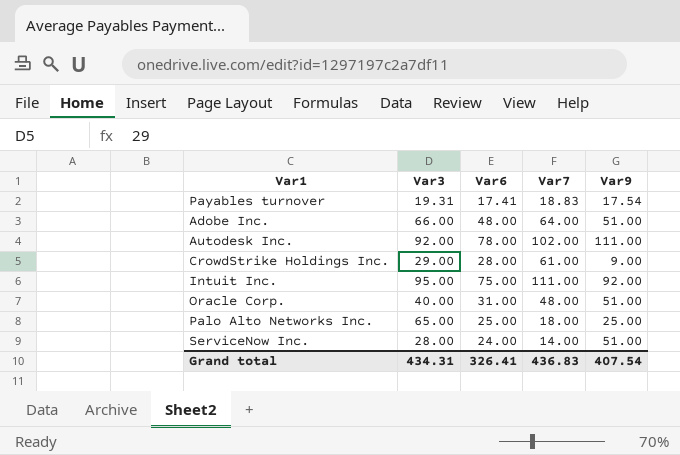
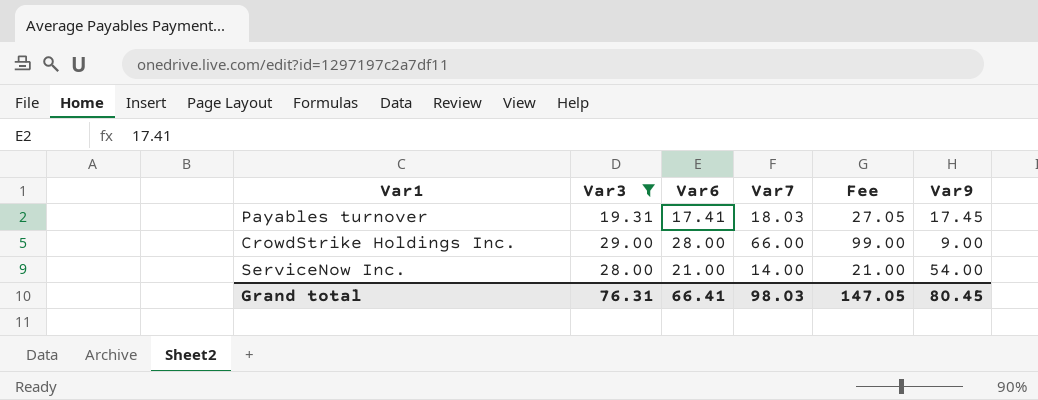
filter: none -> Var3 <= 29.00
column Fee | formula: none -> [Var7] * 1.5
Payables turnover | Var7: 18.83 -> 18.03
Payables turnover | Var9: 17.54 -> 17.45
CrowdStrike Holdings Inc. | Var7: 61.00 -> 66.00
ServiceNow Inc. | Var6: 24.00 -> 21.00
ServiceNow Inc. | Var9: 51.00 -> 54.00
Grand total | Var3: 434.31 -> 76.31
Grand total | Var6: 326.41 -> 66.41
Grand total | Var7: 436.83 -> 98.03
Grand total | Var9: 407.54 -> 80.45

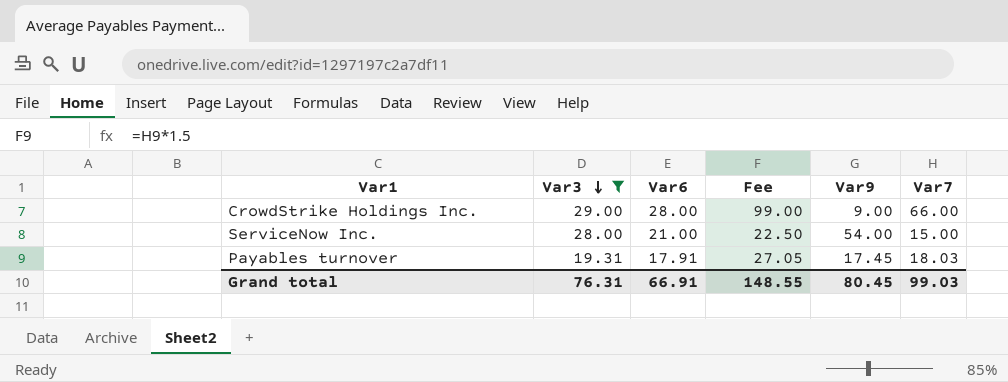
row order: none -> Var3 descending
column Var7 | position: 4 -> 6
ServiceNow Inc. | Fee: 21.00 -> 22.50
ServiceNow Inc. | Var7: 14.00 -> 15.00
Payables turnover | Var6: 17.41 -> 17.91
Grand total | Var6: 66.41 -> 66.91
Grand total | Fee: 147.05 -> 148.55
Grand total | Var7: 98.03 -> 99.03

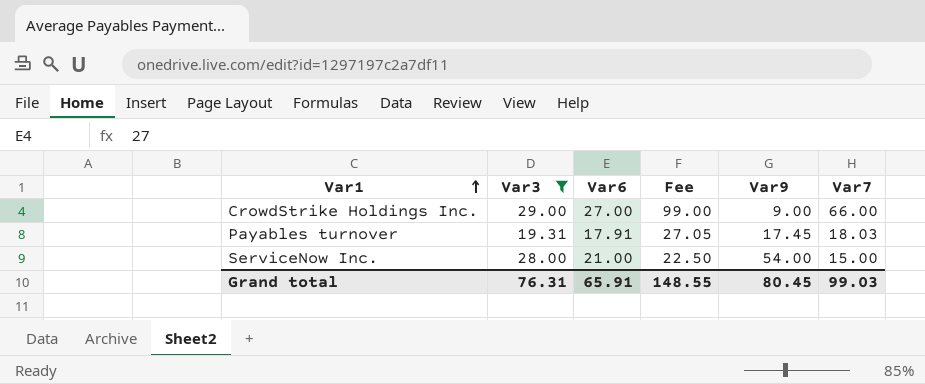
row order: Var3 descending -> Var1 ascending
CrowdStrike Holdings Inc. | Var6: 28.00 -> 27.00
Grand total | Var6: 66.91 -> 65.91

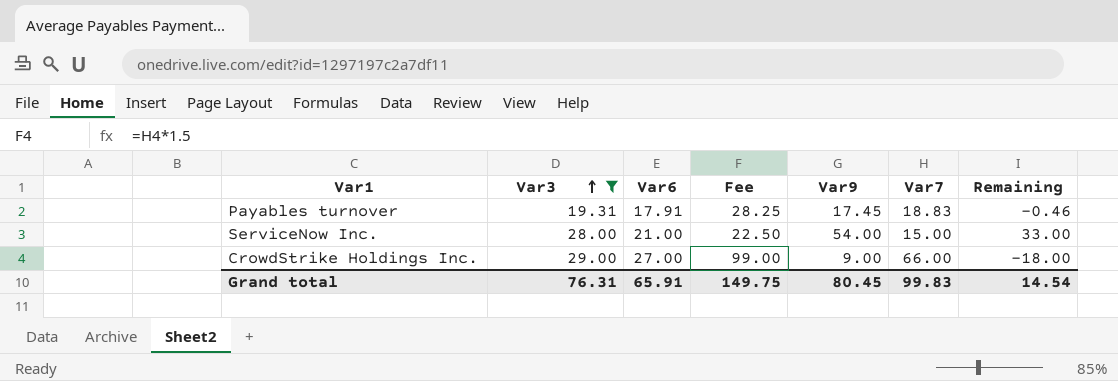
row order: Var1 ascending -> Var3 ascending
column Remaining | formula: none -> [Var9] - [Var6]
Payables turnover | Fee: 27.05 -> 28.25
Payables turnover | Var7: 18.03 -> 18.83
Grand total | Fee: 148.55 -> 149.75
Grand total | Var7: 99.03 -> 99.83

